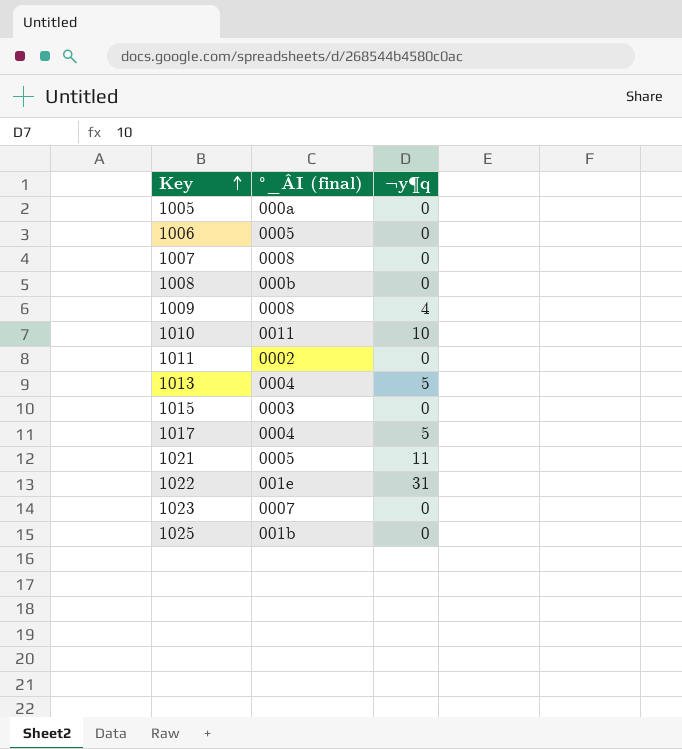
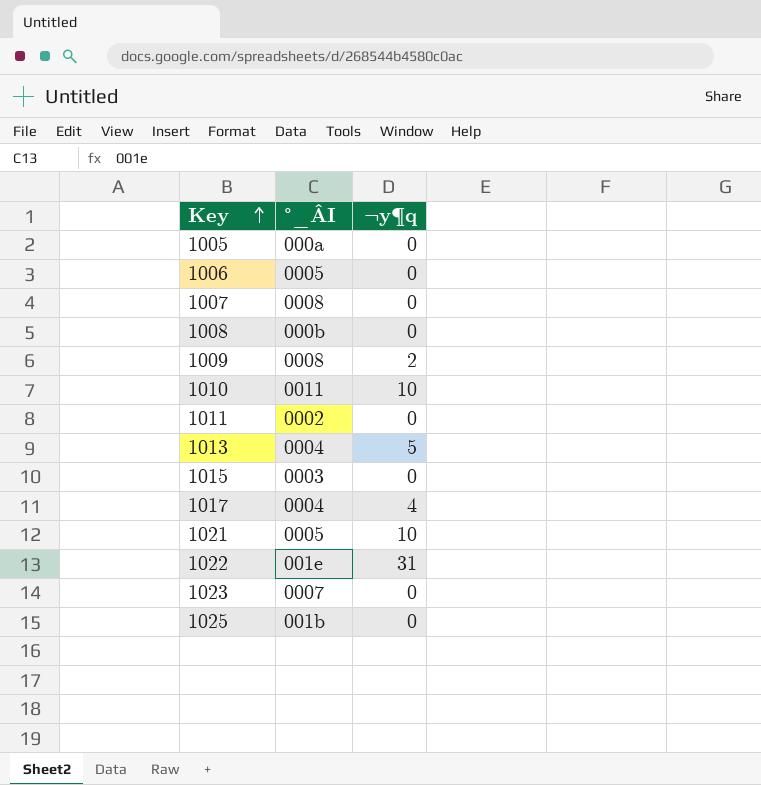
column name: °_ÂI (final) -> °_ÂI
1009 | ¬y¶q: 4 -> 2
1017 | ¬y¶q: 5 -> 4
1021 | ¬y¶q: 11 -> 10

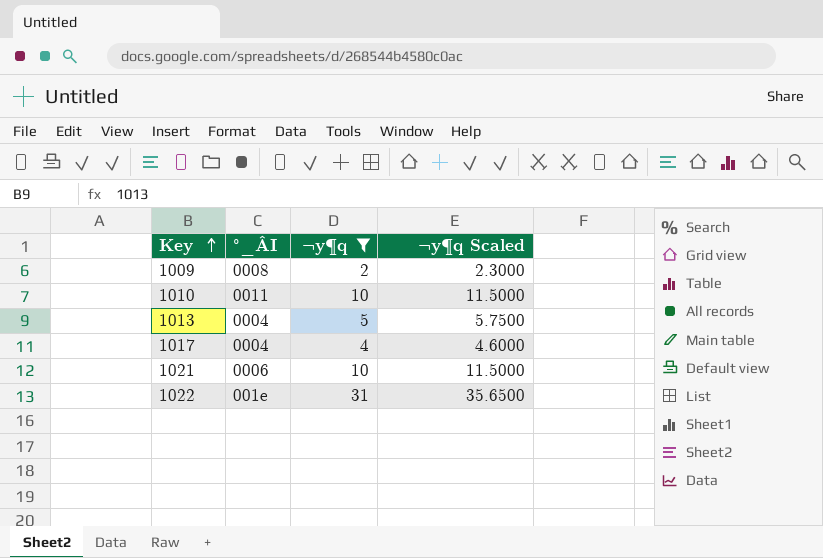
filter: none -> ¬y¶q != 0
column ¬y¶q Scaled | formula: none -> [¬y¶q] * 1.15
1021 | °_ÂI: 0005 -> 0006

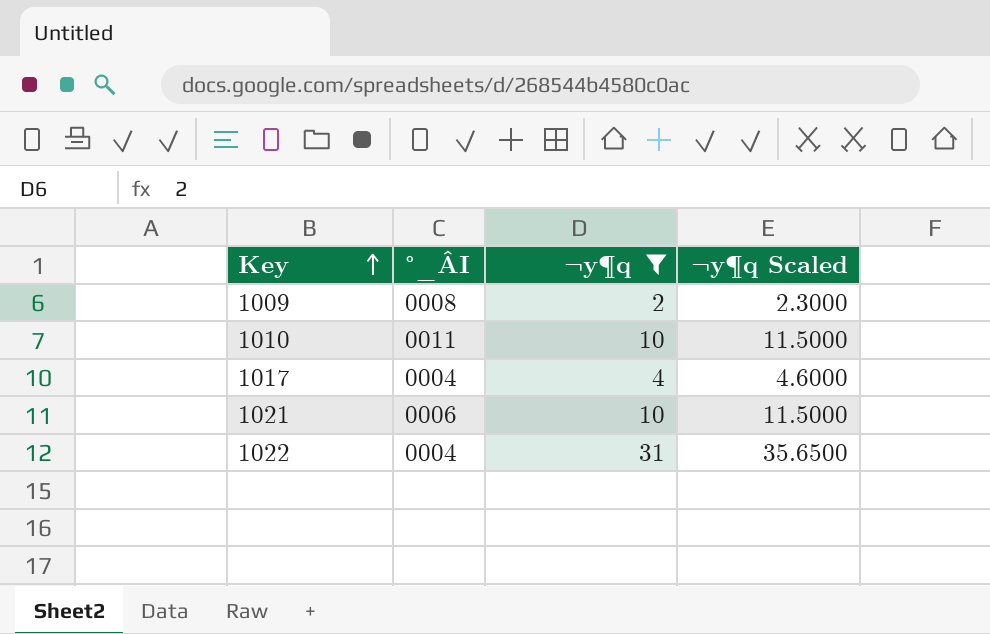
row 1013: 0004 | 5 | 5.7500 -> none
1022 | °_ÂI: 001e -> 0004

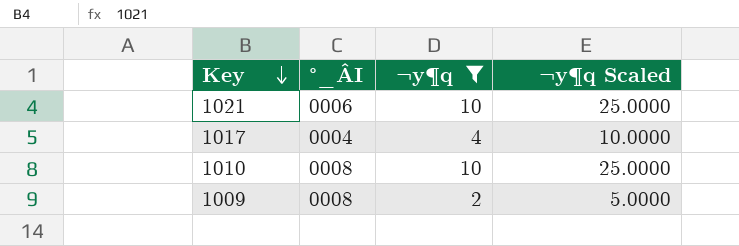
row order: Key ascending -> Key descending
column ¬y¶q Scaled | formula: [¬y¶q] * 1.15 -> [¬y¶q] * 2.5
row 1022: 0004 | 31 | 35.6500 -> none
1010 | °_ÂI: 0011 -> 0008

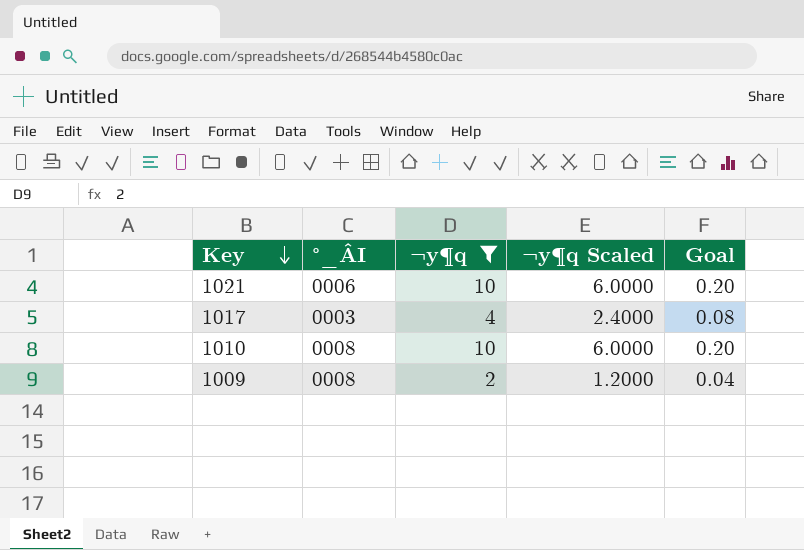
column ¬y¶q Scaled | formula: [¬y¶q] * 2.5 -> [¬y¶q] * 0.6
column Goal | formula: none -> [¬y¶q] * 0.02
1017 | °_ÂI: 0004 -> 0003

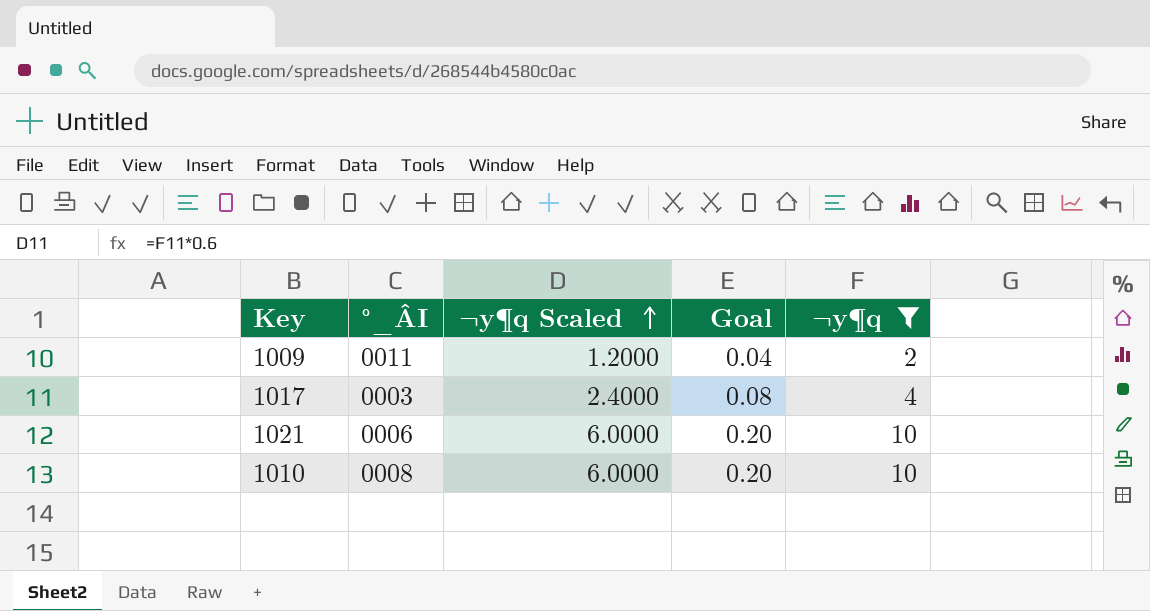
row order: Key descending -> ¬y¶q Scaled ascending
column ¬y¶q | position: 3 -> 5
1009 | °_ÂI: 0008 -> 0011

